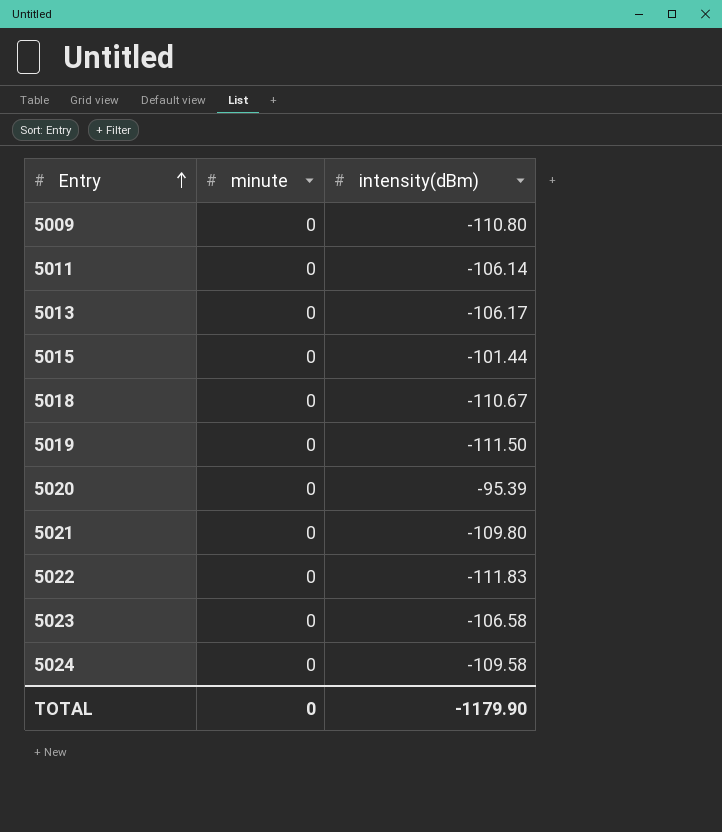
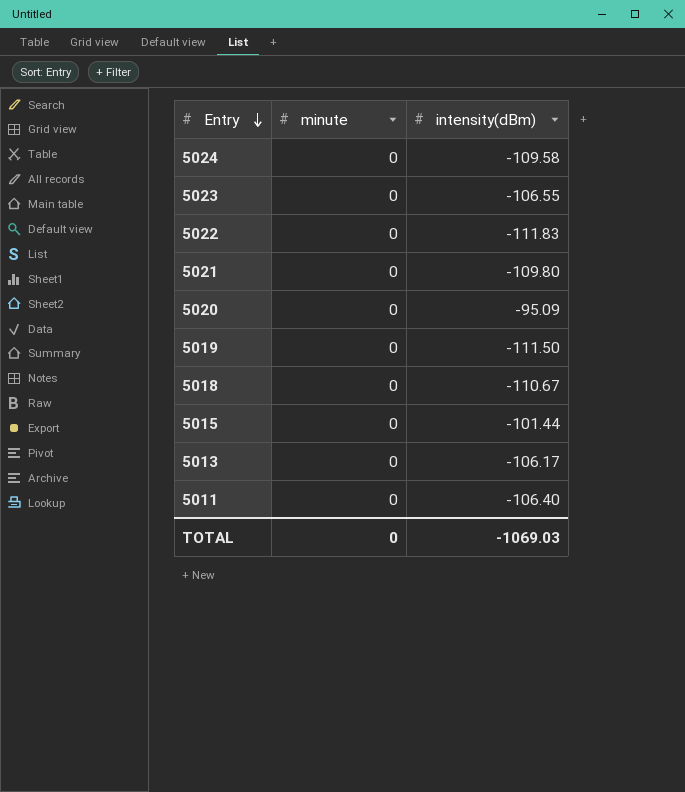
row order: Entry ascending -> Entry descending
row 5009: 0 | -110.80 -> none
5023 | intensity(dBm): -106.58 -> -106.55
5020 | intensity(dBm): -95.39 -> -95.09
5011 | intensity(dBm): -106.14 -> -106.40
TOTAL | intensity(dBm): -1179.90 -> -1069.03

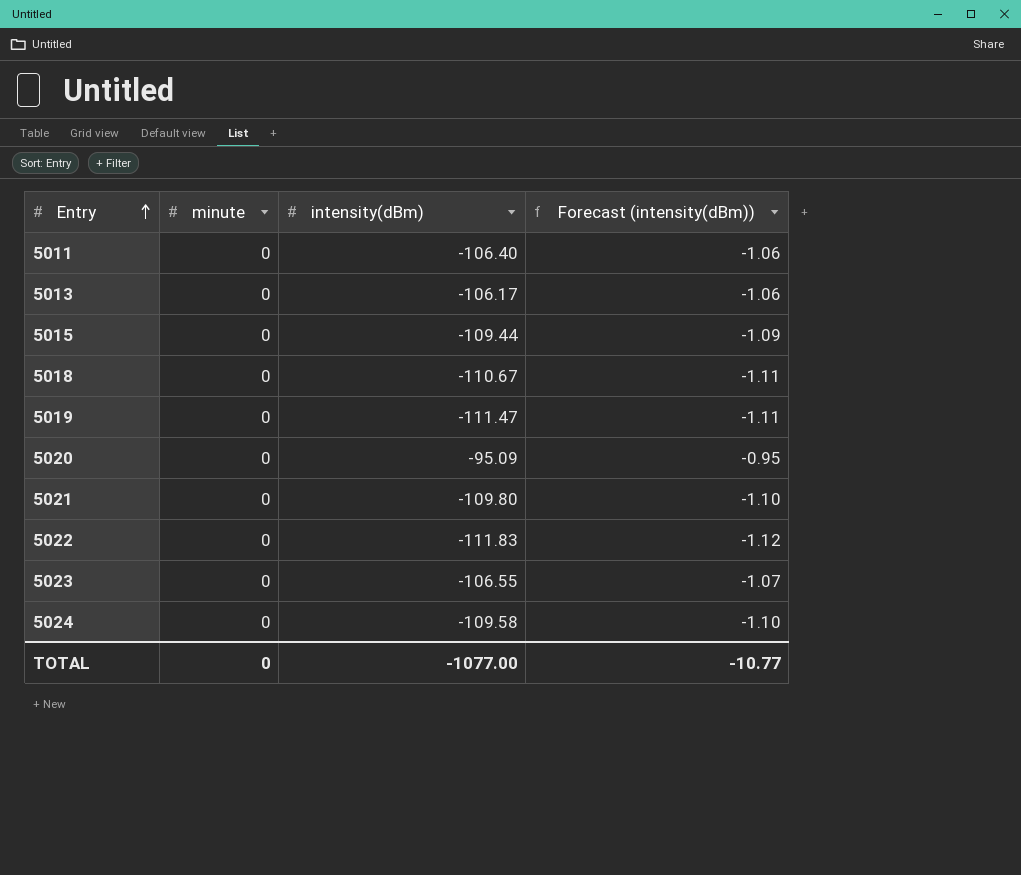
row order: Entry descending -> Entry ascending
column Forecast (intensity(dBm)) | formula: none -> [intensity(dBm)] * 0.01
5015 | intensity(dBm): -101.44 -> -109.44
5019 | intensity(dBm): -111.50 -> -111.47
TOTAL | intensity(dBm): -1069.03 -> -1077.00

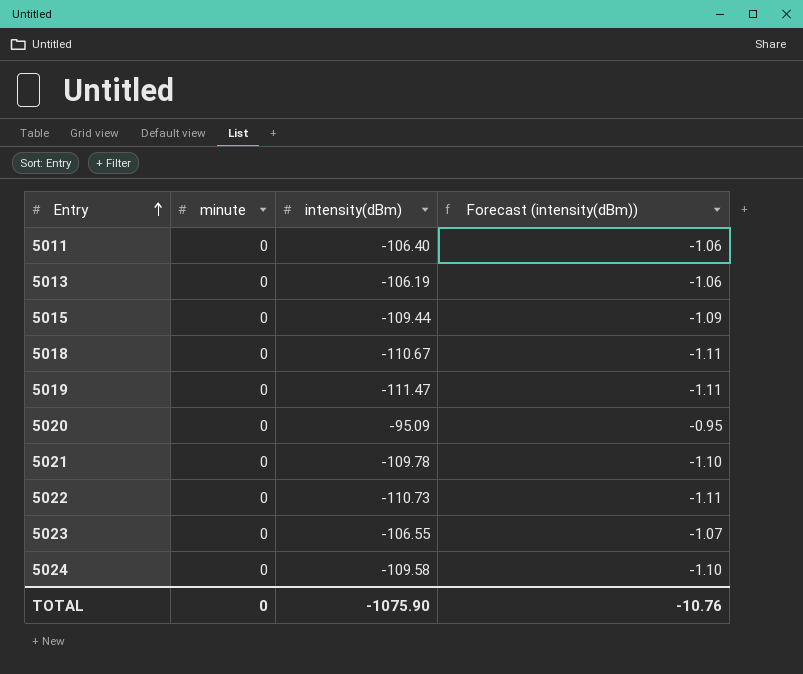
5013 | intensity(dBm): -106.17 -> -106.19
5021 | intensity(dBm): -109.80 -> -109.78
5022 | intensity(dBm): -111.83 -> -110.73
5022 | Forecast (intensity(dBm)): -1.12 -> -1.11
TOTAL | intensity(dBm): -1077.00 -> -1075.90
TOTAL | Forecast (intensity(dBm)): -10.77 -> -10.76

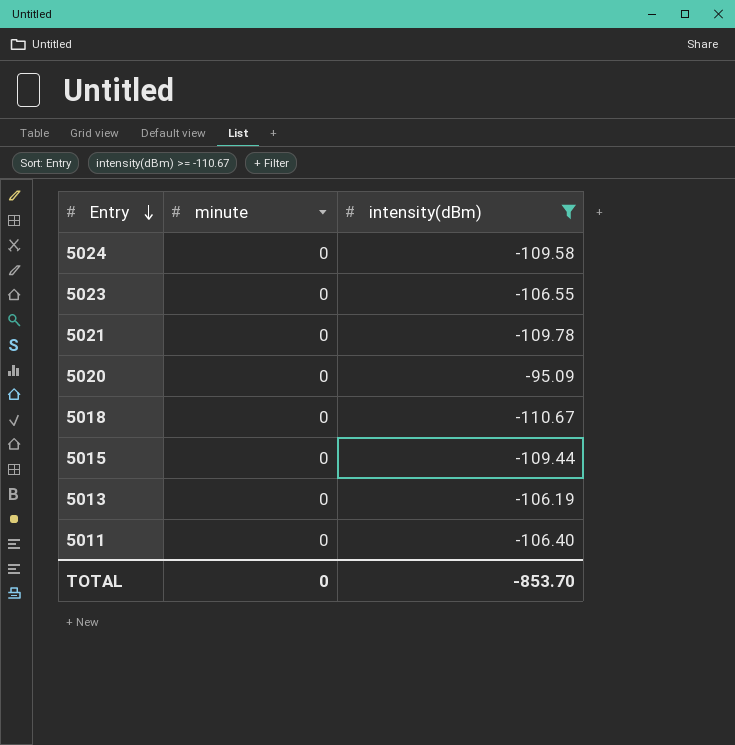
filter: none -> intensity(dBm) >= -110.67
row order: Entry ascending -> Entry descending
column Forecast (intensity(dBm)) | formula: [intensity(dBm)] * 0.01 -> none
TOTAL | intensity(dBm): -1075.90 -> -853.70

